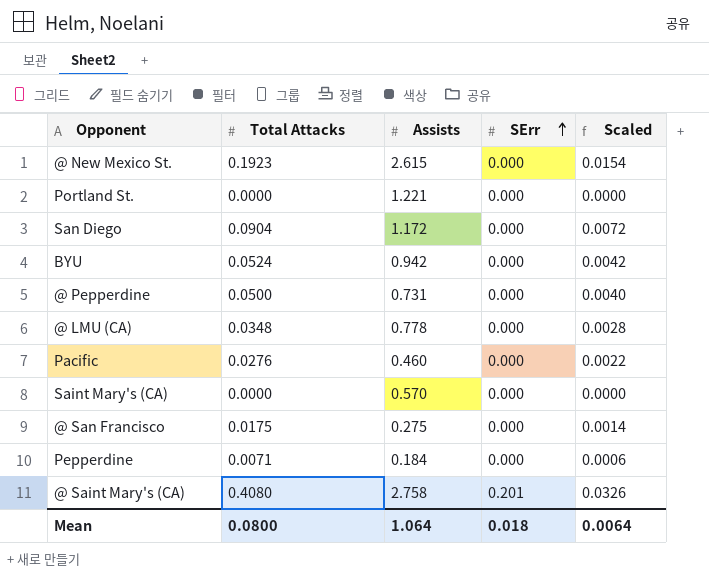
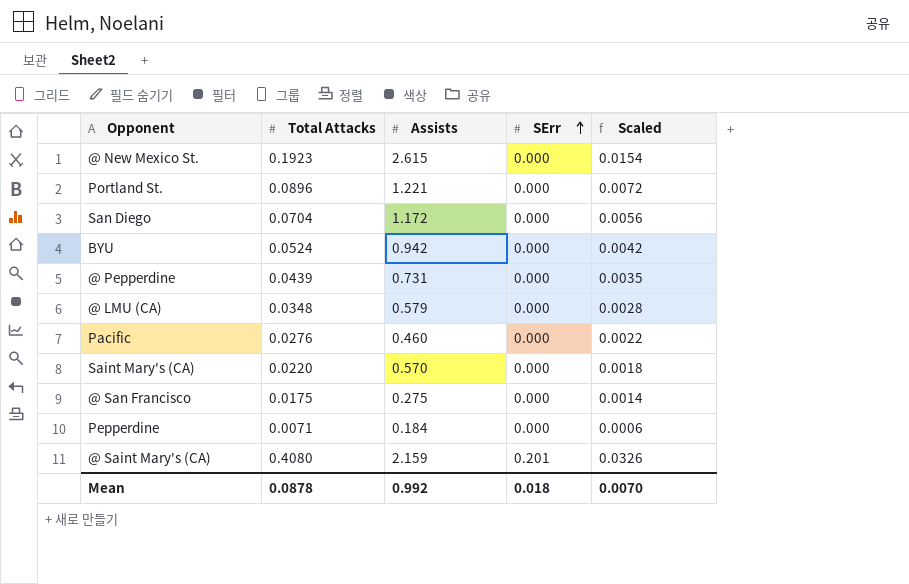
Portland St. | Total Attacks: 0.0000 -> 0.0896
Portland St. | Scaled: 0.0000 -> 0.0072
San Diego | Total Attacks: 0.0904 -> 0.0704
San Diego | Scaled: 0.0072 -> 0.0056
@ Pepperdine | Total Attacks: 0.0500 -> 0.0439
@ Pepperdine | Scaled: 0.0040 -> 0.0035
@ LMU (CA) | Assists: 0.778 -> 0.579
Saint Mary's (CA) | Total Attacks: 0.0000 -> 0.0220
Saint Mary's (CA) | Scaled: 0.0000 -> 0.0018
@ Saint Mary's (CA) | Assists: 2.758 -> 2.159
Mean | Total Attacks: 0.0800 -> 0.0878
Mean | Assists: 1.064 -> 0.992
Mean | Scaled: 0.0064 -> 0.0070

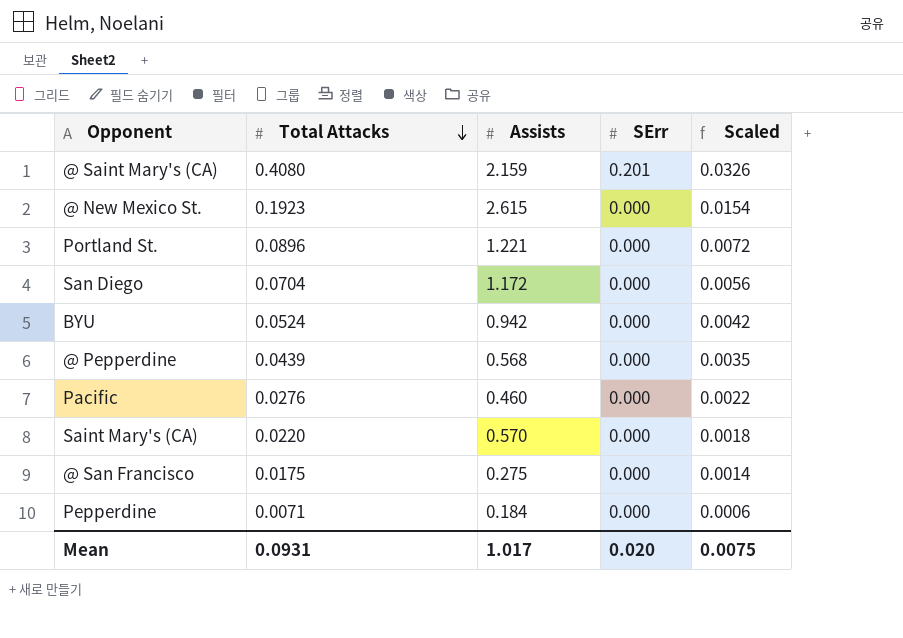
row order: SErr ascending -> Total Attacks descending
row @ LMU (CA): 0.0348 | 0.579 | 0.000 | 0.0028 -> none
@ Pepperdine | Assists: 0.731 -> 0.568
Mean | Total Attacks: 0.0878 -> 0.0931
Mean | Assists: 0.992 -> 1.017
Mean | SErr: 0.018 -> 0.020
Mean | Scaled: 0.0070 -> 0.0075

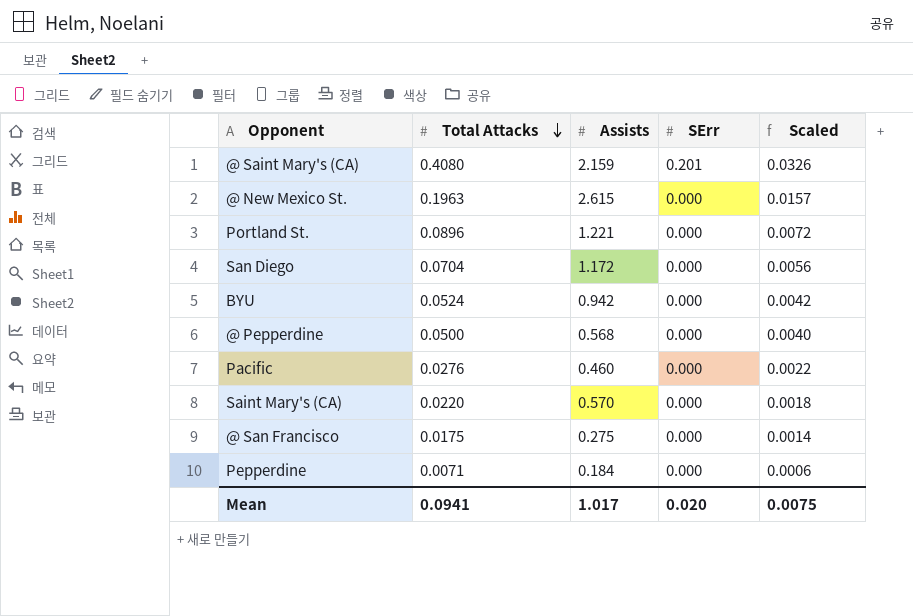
@ New Mexico St. | Total Attacks: 0.1923 -> 0.1963
@ New Mexico St. | Scaled: 0.0154 -> 0.0157
@ Pepperdine | Total Attacks: 0.0439 -> 0.0500
@ Pepperdine | Scaled: 0.0035 -> 0.0040
Mean | Total Attacks: 0.0931 -> 0.0941

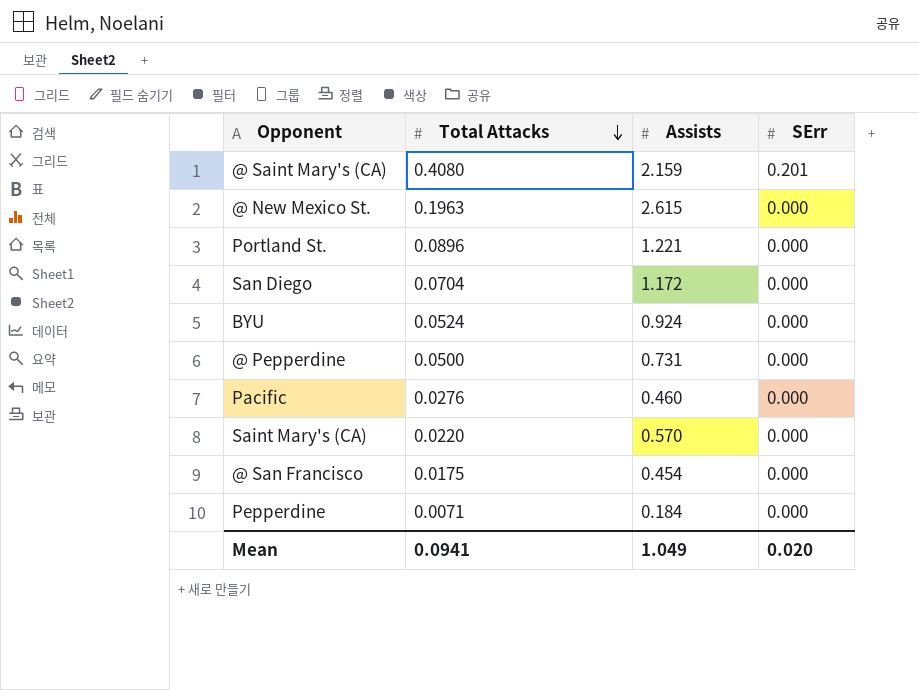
column Scaled | formula: [Total Attacks] * 0.08 -> none
BYU | Assists: 0.942 -> 0.924
@ Pepperdine | Assists: 0.568 -> 0.731
@ San Francisco | Assists: 0.275 -> 0.454
Mean | Assists: 1.017 -> 1.049

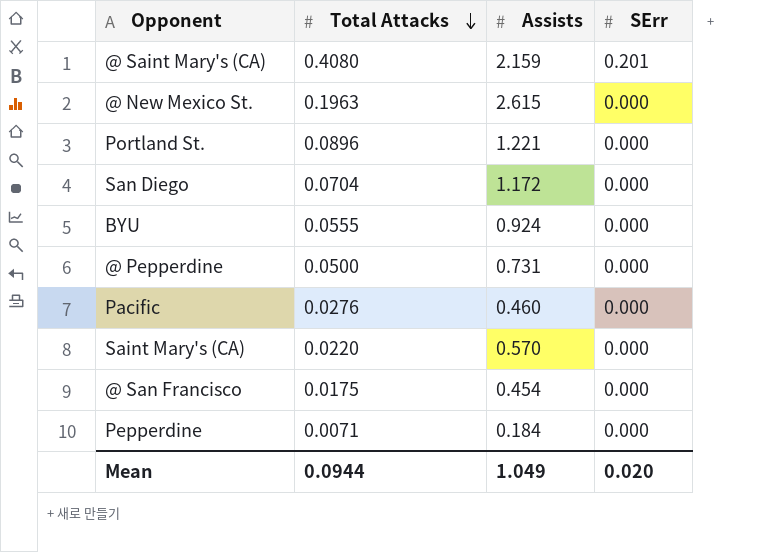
BYU | Total Attacks: 0.0524 -> 0.0555
Mean | Total Attacks: 0.0941 -> 0.0944

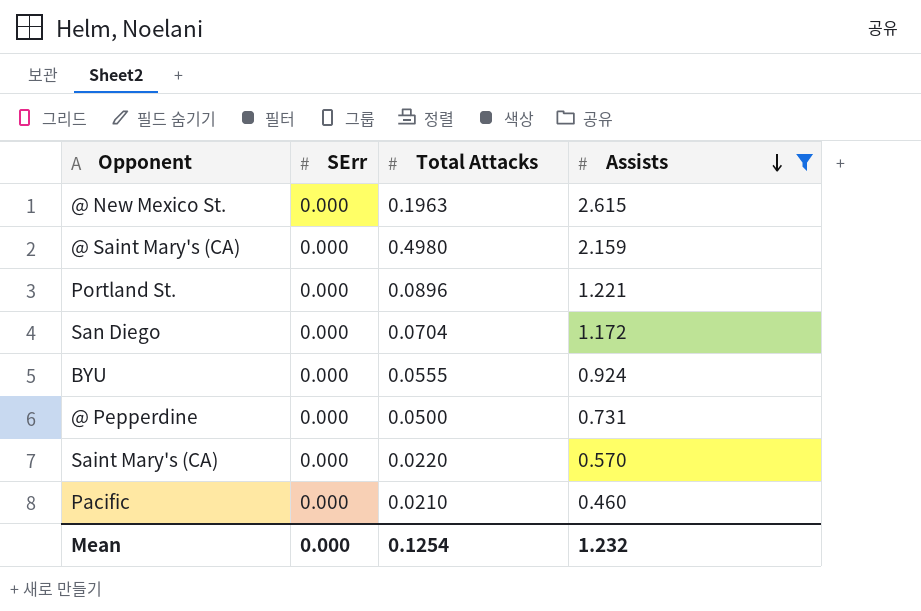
filter: none -> Assists >= 0.460
row order: Total Attacks descending -> Assists descending
column SErr | position: 4 -> 2
@ Saint Mary's (CA) | SErr: 0.201 -> 0.000
@ Saint Mary's (CA) | Total Attacks: 0.4080 -> 0.4980
Pacific | Total Attacks: 0.0276 -> 0.0210
Mean | SErr: 0.020 -> 0.000
Mean | Total Attacks: 0.0944 -> 0.1254
Mean | Assists: 1.049 -> 1.232

